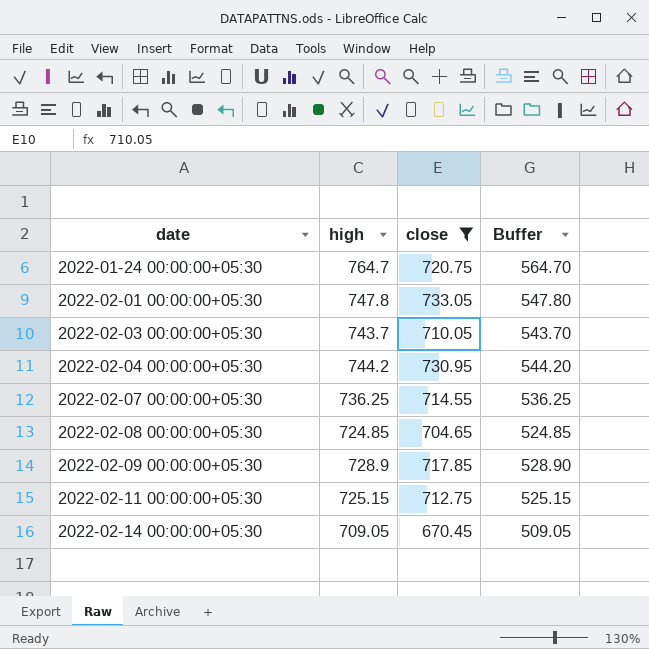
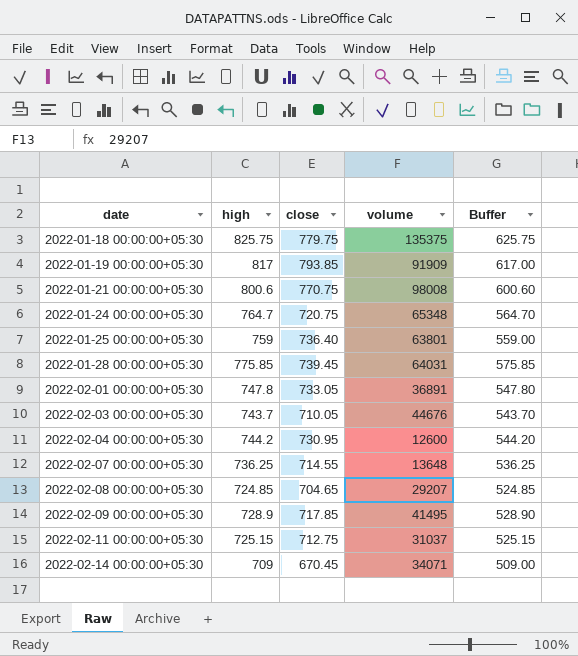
filter: close <= 733.05 -> none
column volume | position: none -> 4
2022-02-14 00:00:00+05:30 | high: 709.05 -> 709
2022-02-14 00:00:00+05:30 | Buffer: 509.05 -> 509.00

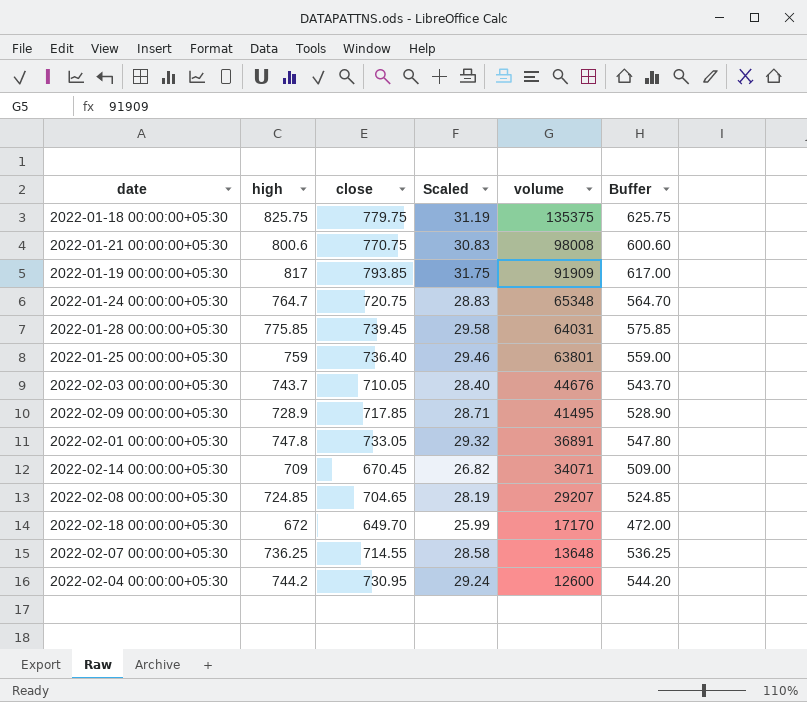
row order: date ascending -> volume descending
column Scaled | formula: none -> [close] * 0.04
row 2022-02-11 00:00:00+05:30: 725.15 | 712.75 | 31037 | 525.15 -> none
row 2022-02-18 00:00:00+05:30: none -> 672 | 649.70 | 25.99 | 17170 | 472.00

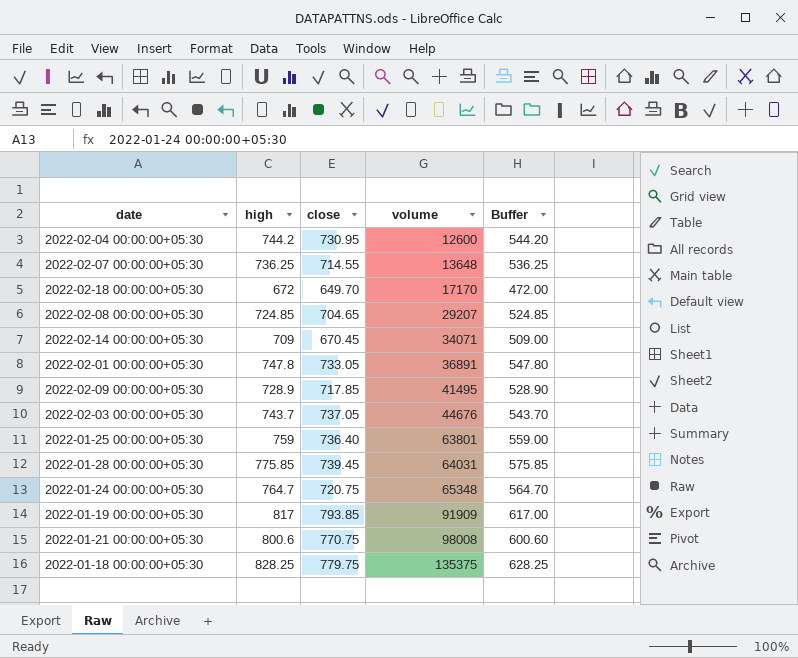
row order: volume descending -> volume ascending
column Scaled | formula: [close] * 0.04 -> none
2022-02-03 00:00:00+05:30 | close: 710.05 -> 737.05
2022-01-18 00:00:00+05:30 | high: 825.75 -> 828.25
2022-01-18 00:00:00+05:30 | Buffer: 625.75 -> 628.25

